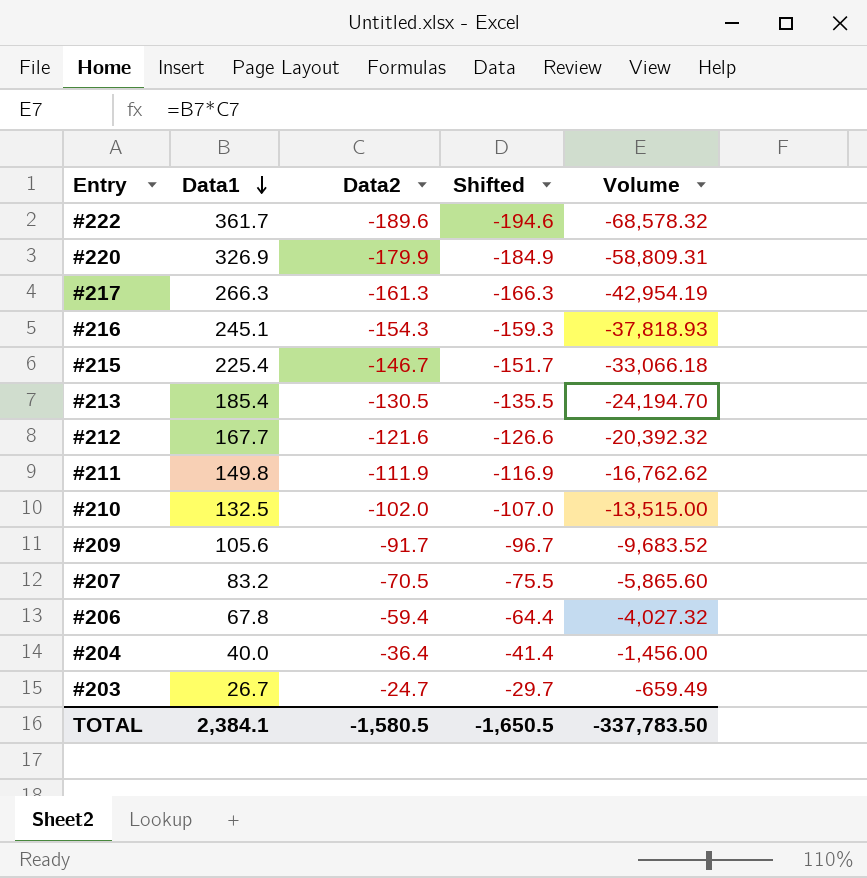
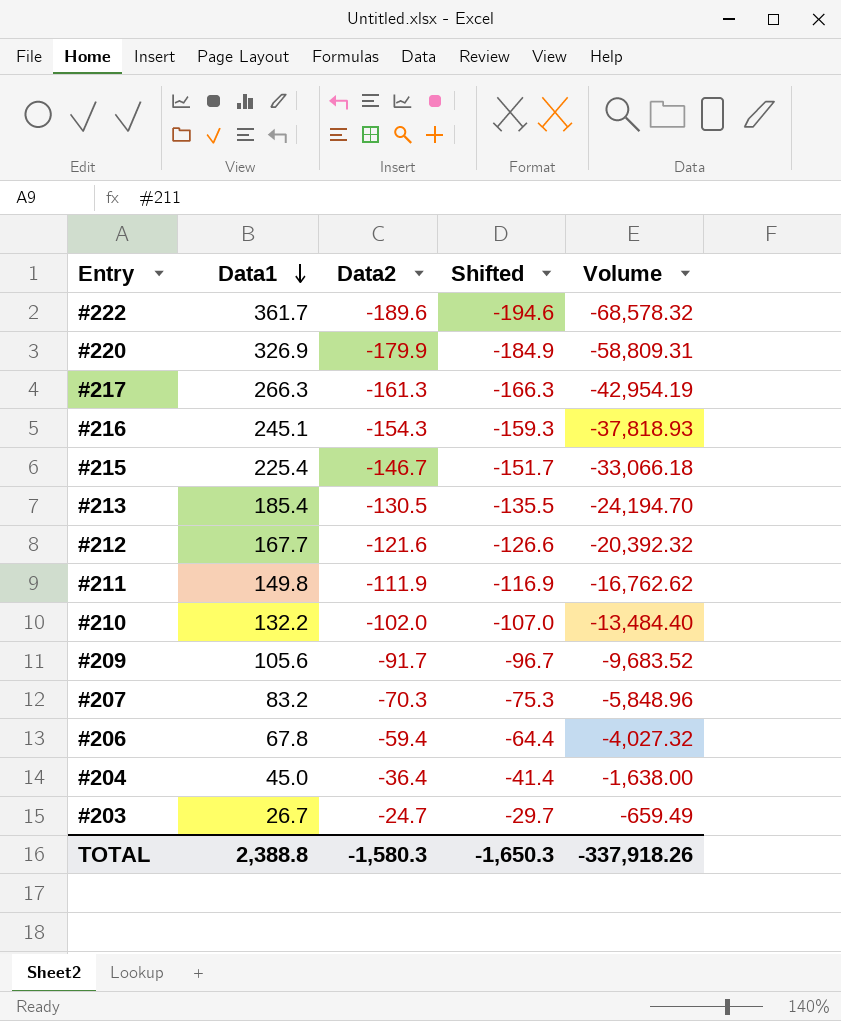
#210 | Data1: 132.5 -> 132.2
#210 | Volume: -13,515.00 -> -13,484.40
#207 | Data2: -70.5 -> -70.3
#207 | Shifted: -75.5 -> -75.3
#207 | Volume: -5,865.60 -> -5,848.96
#204 | Data1: 40.0 -> 45.0
#204 | Volume: -1,456.00 -> -1,638.00
TOTAL | Data1: 2,384.1 -> 2,388.8
TOTAL | Data2: -1,580.5 -> -1,580.3
TOTAL | Shifted: -1,650.5 -> -1,650.3
TOTAL | Volume: -337,783.50 -> -337,918.26

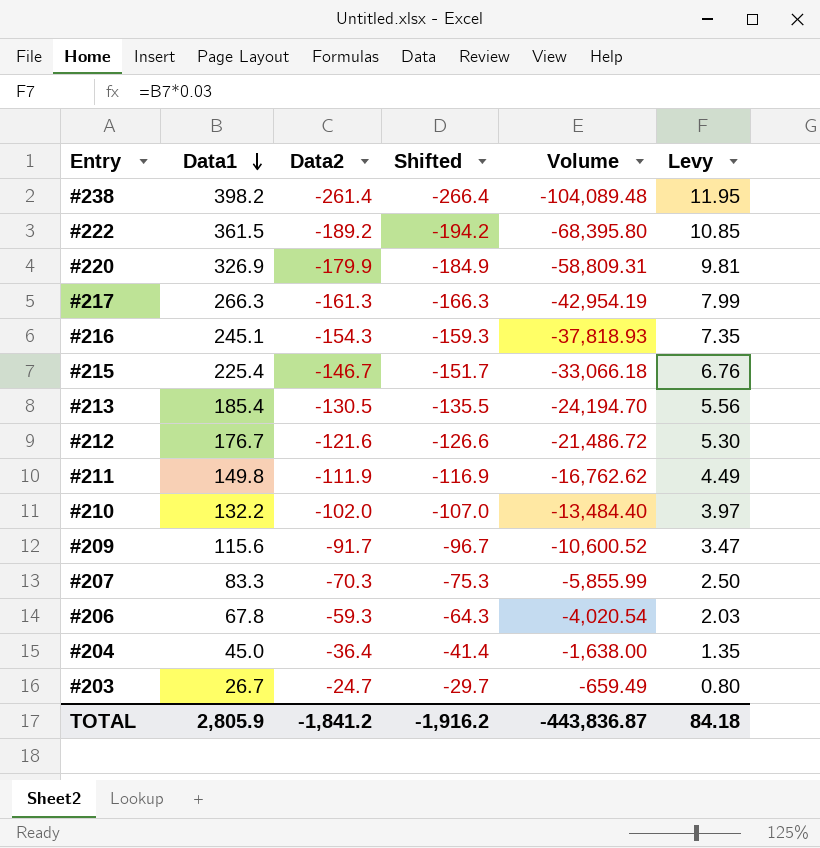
column Levy | formula: none -> [Data1] * 0.03
row #238: none -> 398.2 | -261.4 | -266.4 | -104,089.48 | 11.95
#222 | Data1: 361.7 -> 361.5
#222 | Data2: -189.6 -> -189.2
#222 | Shifted: -194.6 -> -194.2
#222 | Volume: -68,578.32 -> -68,395.80
#212 | Data1: 167.7 -> 176.7
#212 | Volume: -20,392.32 -> -21,486.72
#209 | Data1: 105.6 -> 115.6
#209 | Volume: -9,683.52 -> -10,600.52
#207 | Data1: 83.2 -> 83.3
#207 | Volume: -5,848.96 -> -5,855.99
#206 | Data2: -59.4 -> -59.3
#206 | Shifted: -64.4 -> -64.3
#206 | Volume: -4,027.32 -> -4,020.54
TOTAL | Data1: 2,388.8 -> 2,805.9
TOTAL | Data2: -1,580.3 -> -1,841.2
TOTAL | Shifted: -1,650.3 -> -1,916.2
TOTAL | Volume: -337,918.26 -> -443,836.87

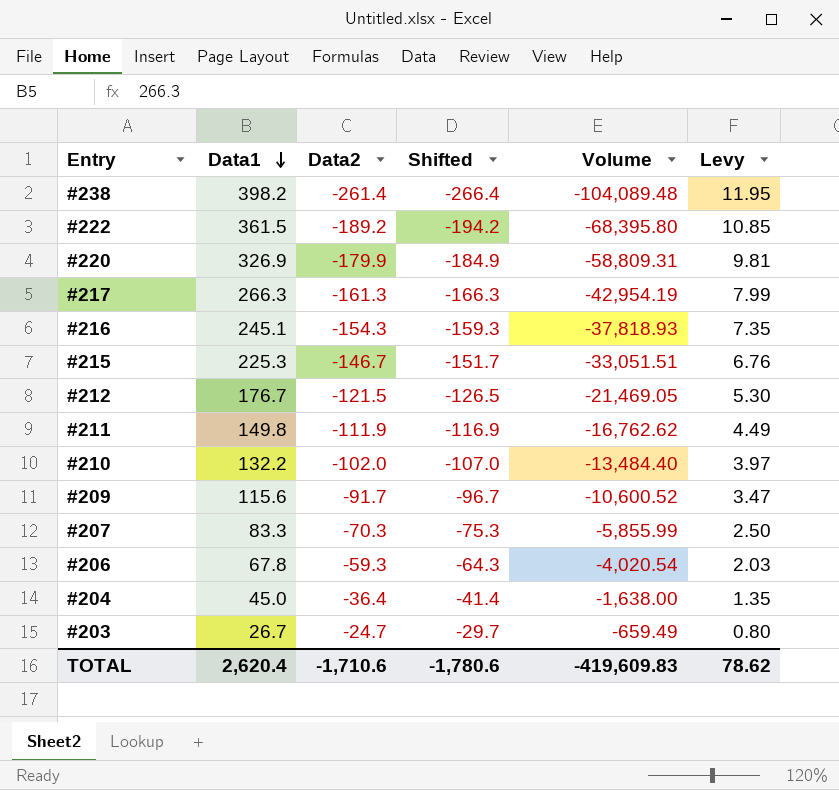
row #213: 185.4 | -130.5 | -135.5 | -24,194.70 | 5.56 -> none
#215 | Data1: 225.4 -> 225.3
#215 | Volume: -33,066.18 -> -33,051.51
#212 | Data2: -121.6 -> -121.5
#212 | Shifted: -126.6 -> -126.5
#212 | Volume: -21,486.72 -> -21,469.05
TOTAL | Data1: 2,805.9 -> 2,620.4
TOTAL | Data2: -1,841.2 -> -1,710.6
TOTAL | Shifted: -1,916.2 -> -1,780.6
TOTAL | Volume: -443,836.87 -> -419,609.83
TOTAL | Levy: 84.18 -> 78.62

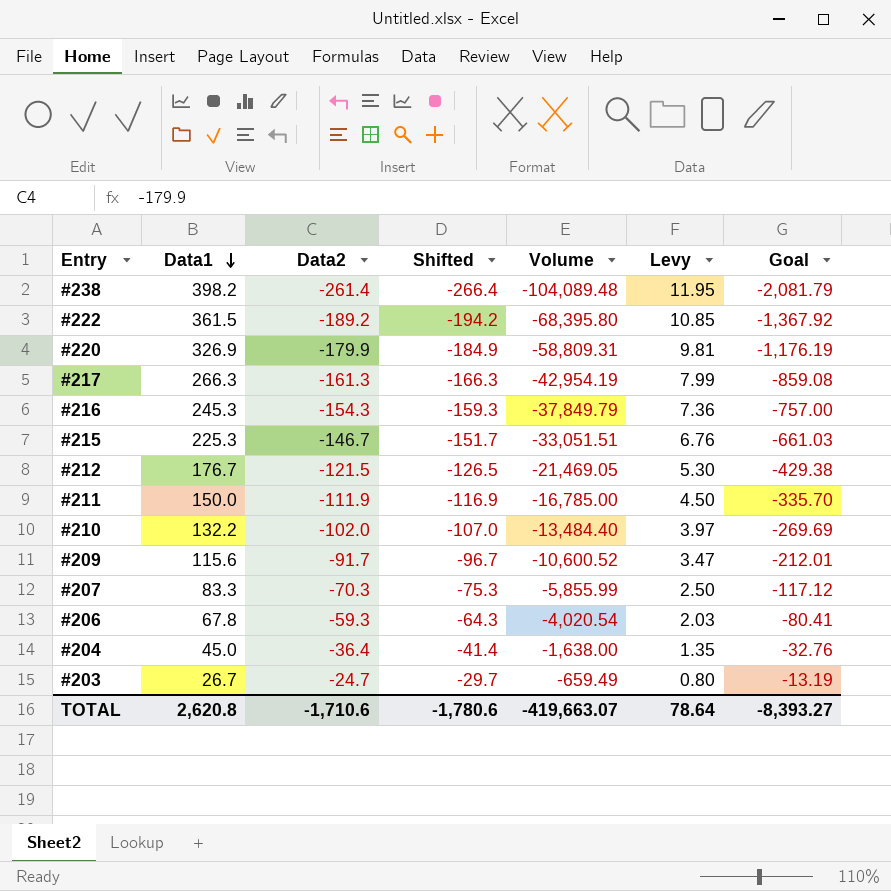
column Goal | formula: none -> [Volume] * 0.02
#216 | Data1: 245.1 -> 245.3
#216 | Volume: -37,818.93 -> -37,849.79
#216 | Levy: 7.35 -> 7.36
#211 | Data1: 149.8 -> 150.0
#211 | Volume: -16,762.62 -> -16,785.00
#211 | Levy: 4.49 -> 4.50
TOTAL | Data1: 2,620.4 -> 2,620.8
TOTAL | Volume: -419,609.83 -> -419,663.07
TOTAL | Levy: 78.62 -> 78.64

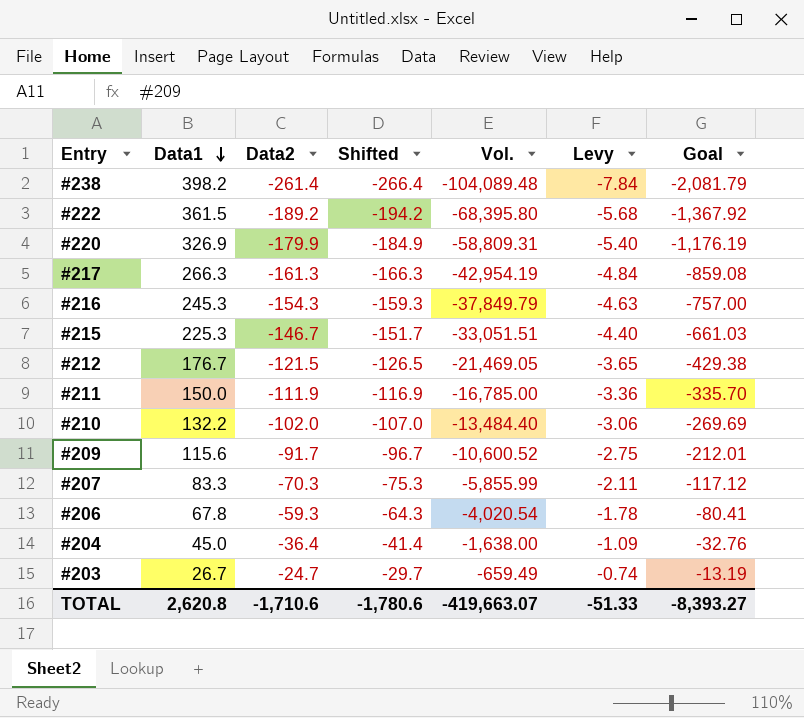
column name: Volume -> Vol.
column Levy | formula: [Data1] * 0.03 -> [Data2] * 0.03
TOTAL | Levy: 78.64 -> -51.33

